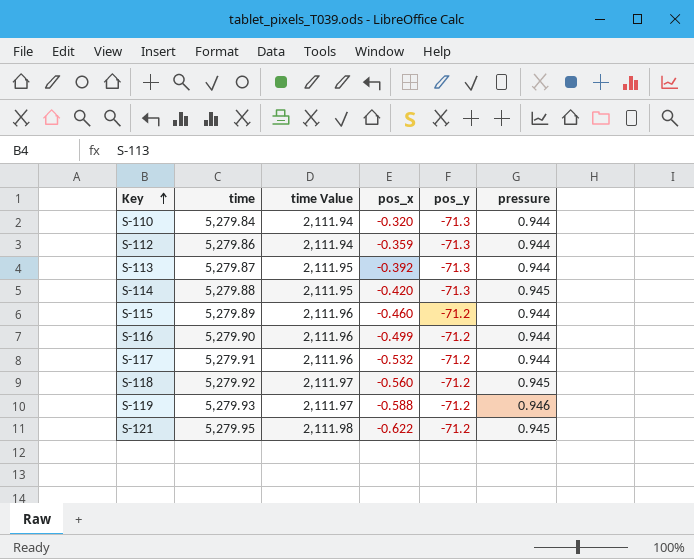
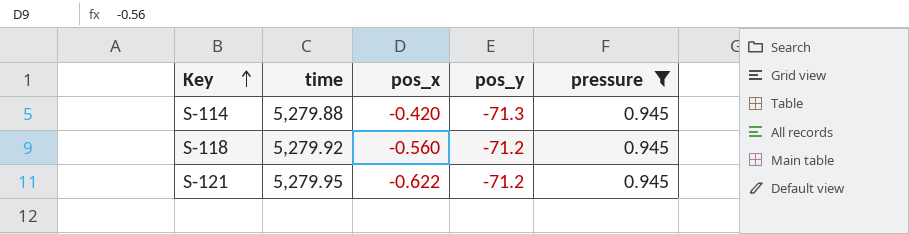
filter: none -> pressure = 0.945
column time Value | formula: [time] * 0.4 -> none

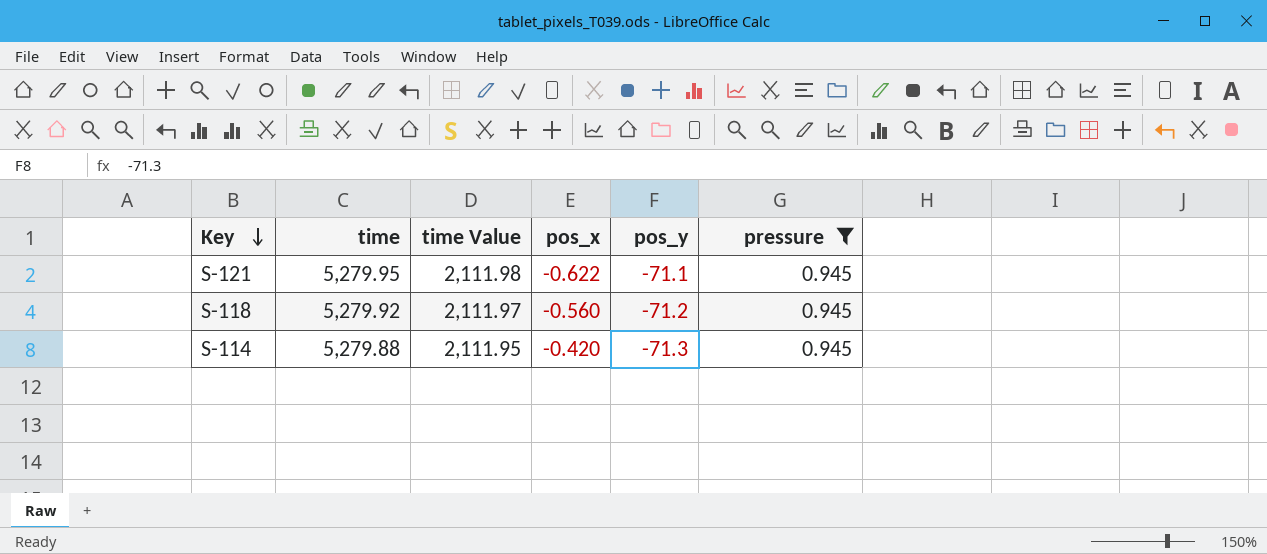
row order: Key ascending -> Key descending
column time Value | formula: none -> [time] * 0.4
S-121 | pos_y: -71.2 -> -71.1

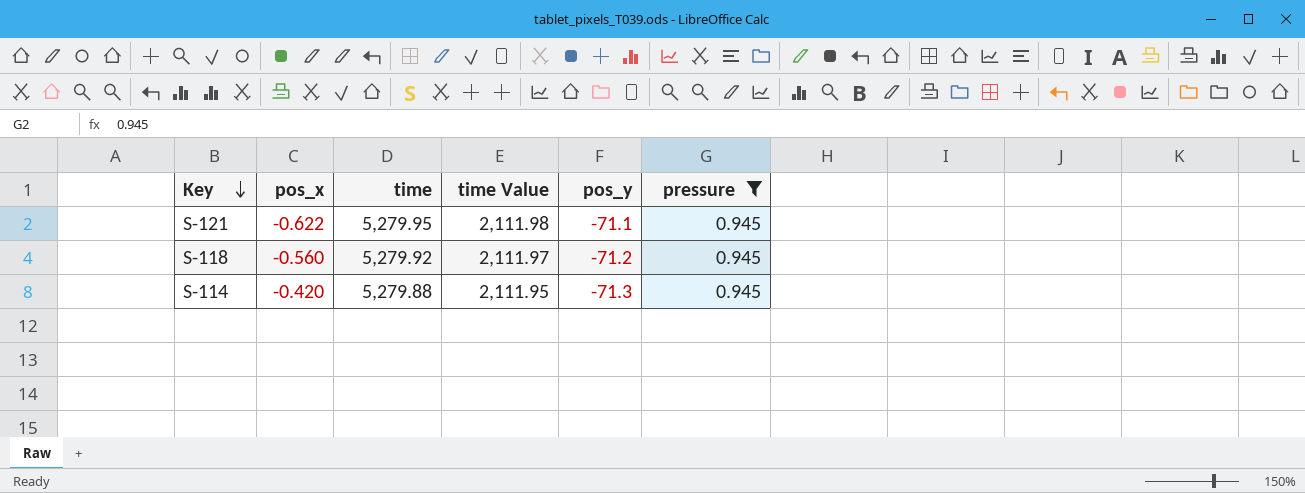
column pos_x | position: 4 -> 2

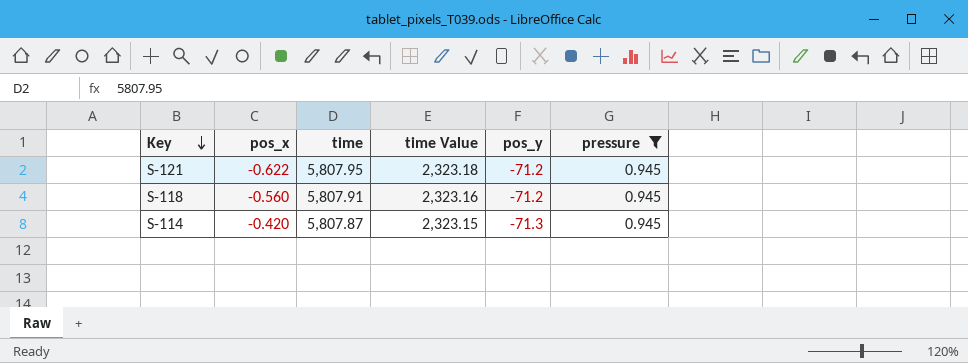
S-121 | time: 5,279.95 -> 5,807.95
S-121 | time Value: 2,111.98 -> 2,323.18
S-121 | pos_y: -71.1 -> -71.2
S-118 | time: 5,279.92 -> 5,807.91
S-118 | time Value: 2,111.97 -> 2,323.16
S-114 | time: 5,279.88 -> 5,807.87
S-114 | time Value: 2,111.95 -> 2,323.15

